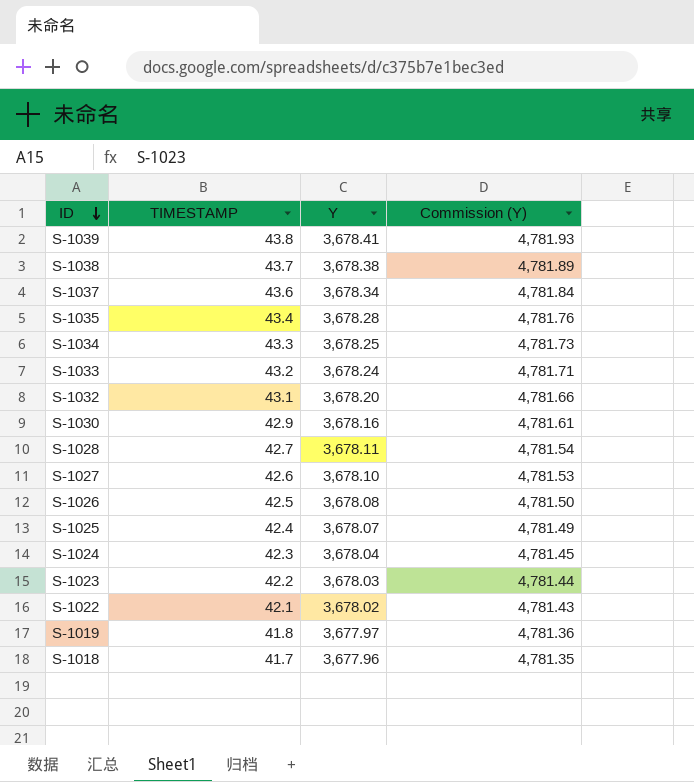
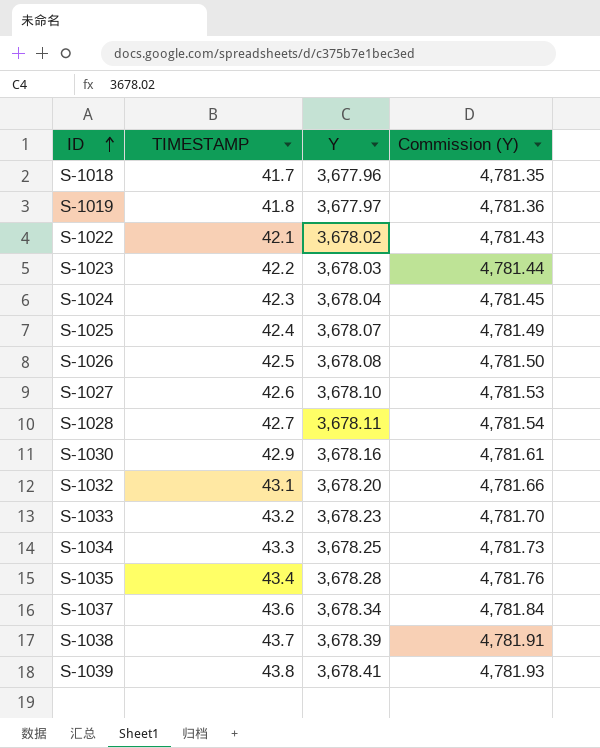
row order: ID descending -> ID ascending
S-1033 | Y: 3,678.24 -> 3,678.23
S-1033 | Commission (Y): 4,781.71 -> 4,781.70
S-1038 | Y: 3,678.38 -> 3,678.39
S-1038 | Commission (Y): 4,781.89 -> 4,781.91

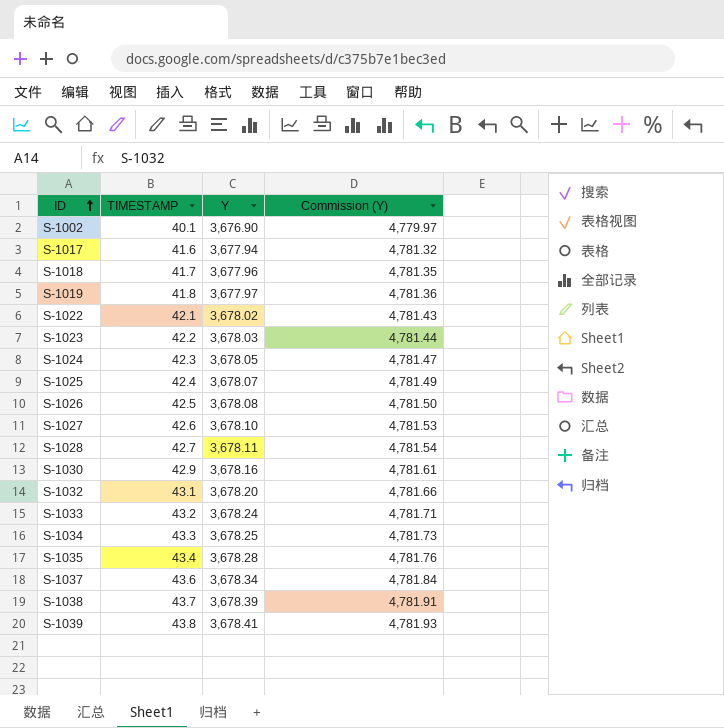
row S-1002: none -> 40.1 | 3,676.90 | 4,779.97
row S-1017: none -> 41.6 | 3,677.94 | 4,781.32
S-1024 | Y: 3,678.04 -> 3,678.05
S-1024 | Commission (Y): 4,781.45 -> 4,781.47
S-1033 | Y: 3,678.23 -> 3,678.24
S-1033 | Commission (Y): 4,781.70 -> 4,781.71

